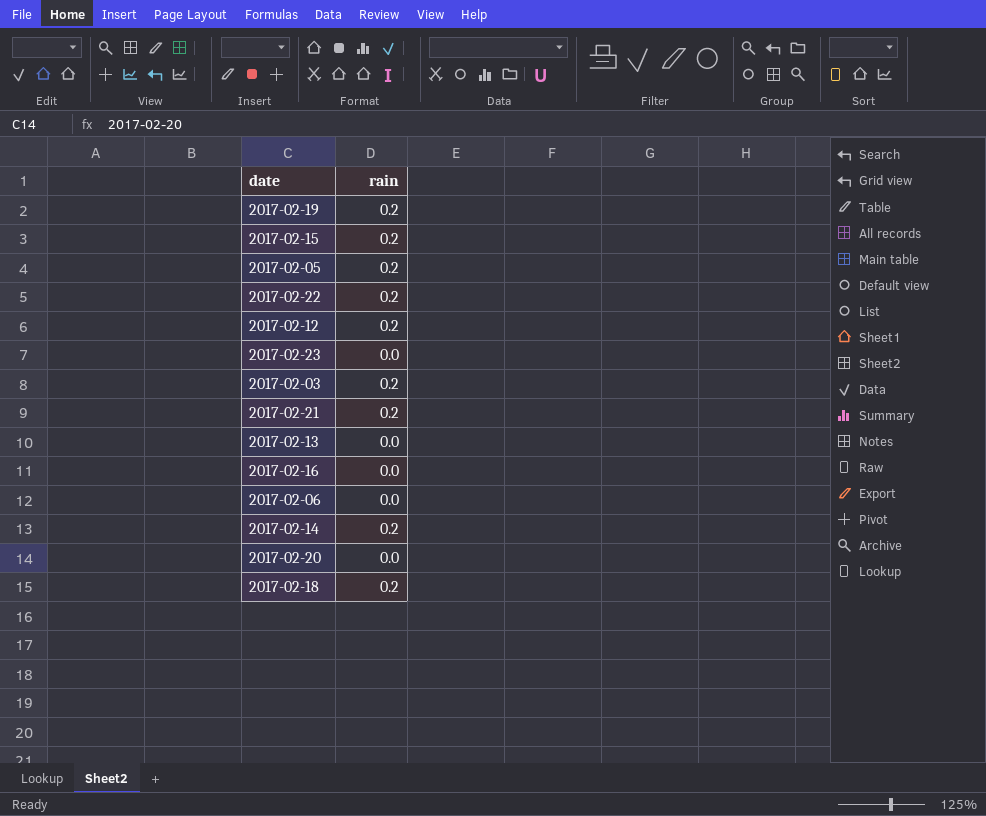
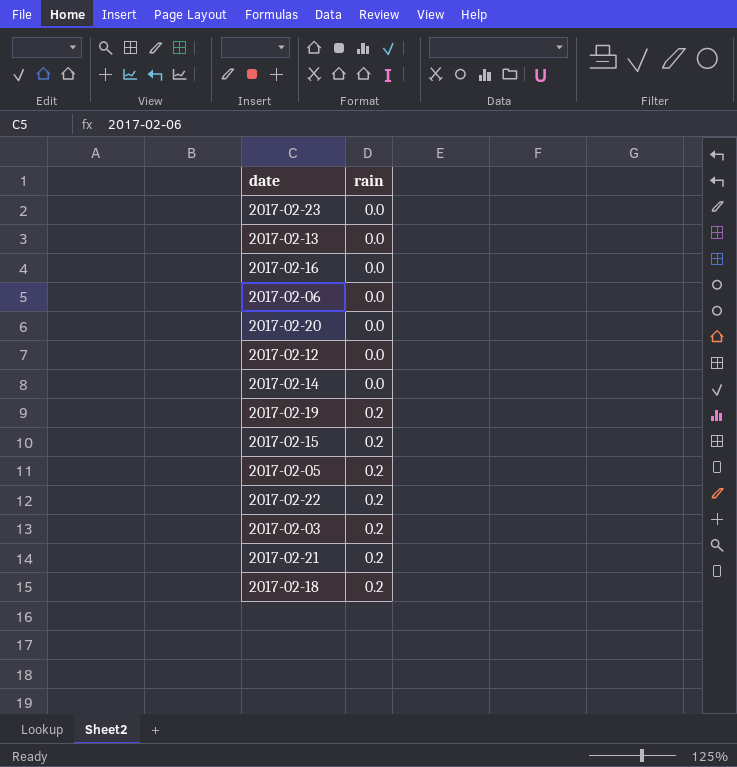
row order: none -> rain ascending
2017-02-12 | rain: 0.2 -> 0.0
2017-02-14 | rain: 0.2 -> 0.0

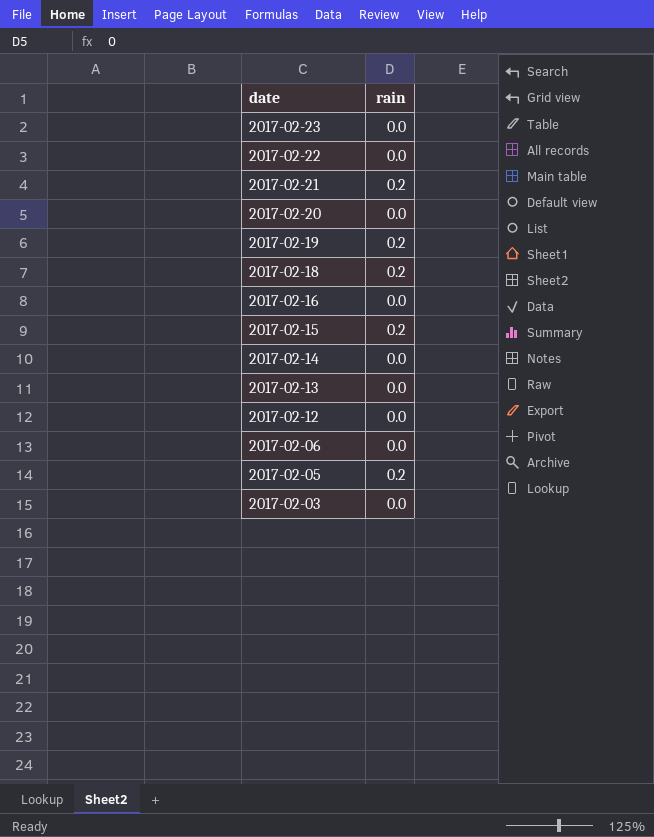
row order: rain ascending -> date descending
2017-02-22 | rain: 0.2 -> 0.0
2017-02-03 | rain: 0.2 -> 0.0

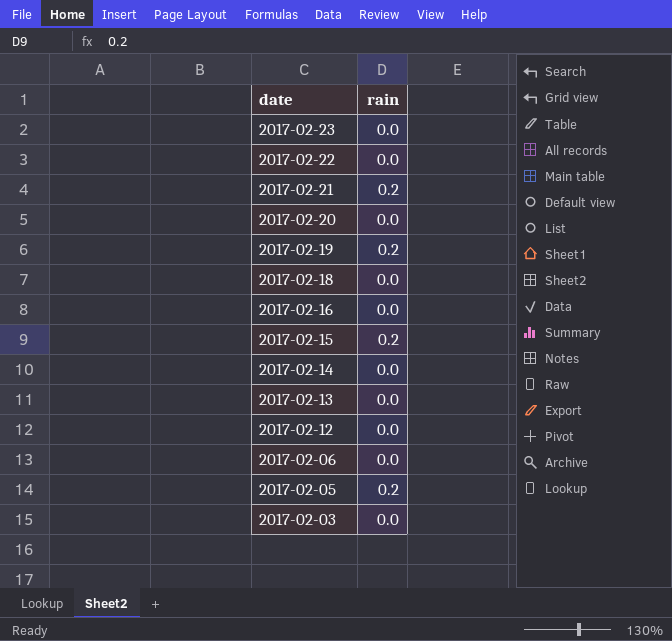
2017-02-18 | rain: 0.2 -> 0.0

